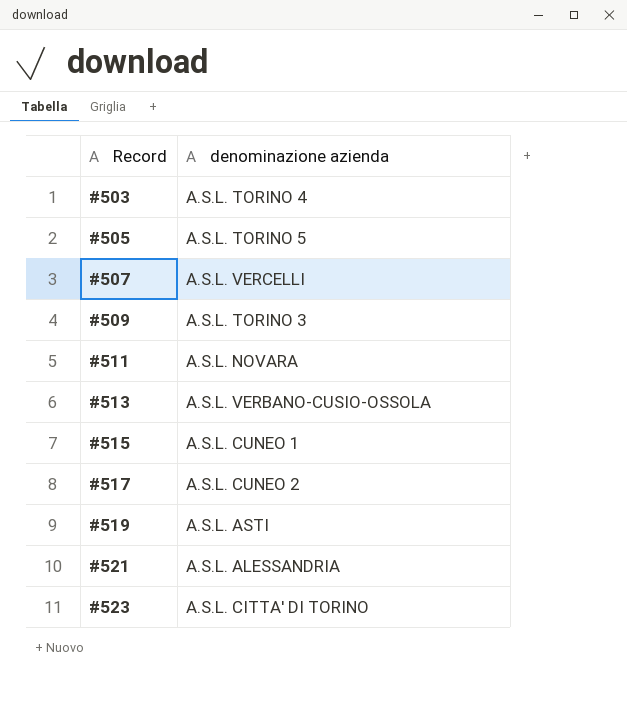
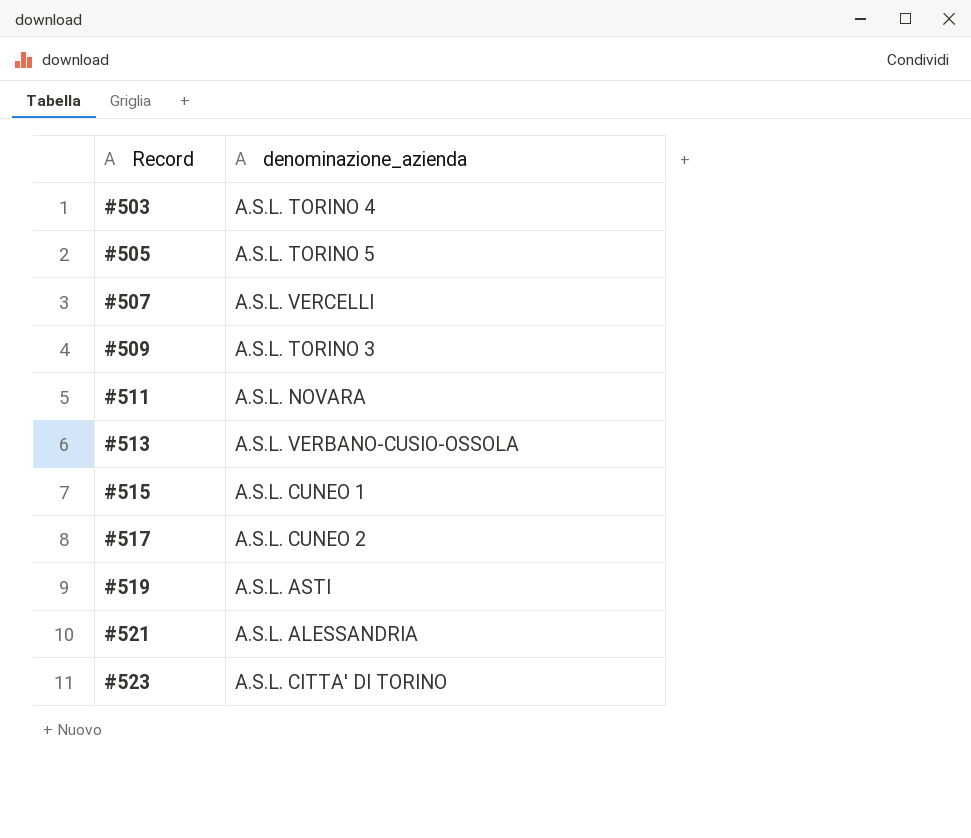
column name: denominazione azienda -> denominazione_azienda

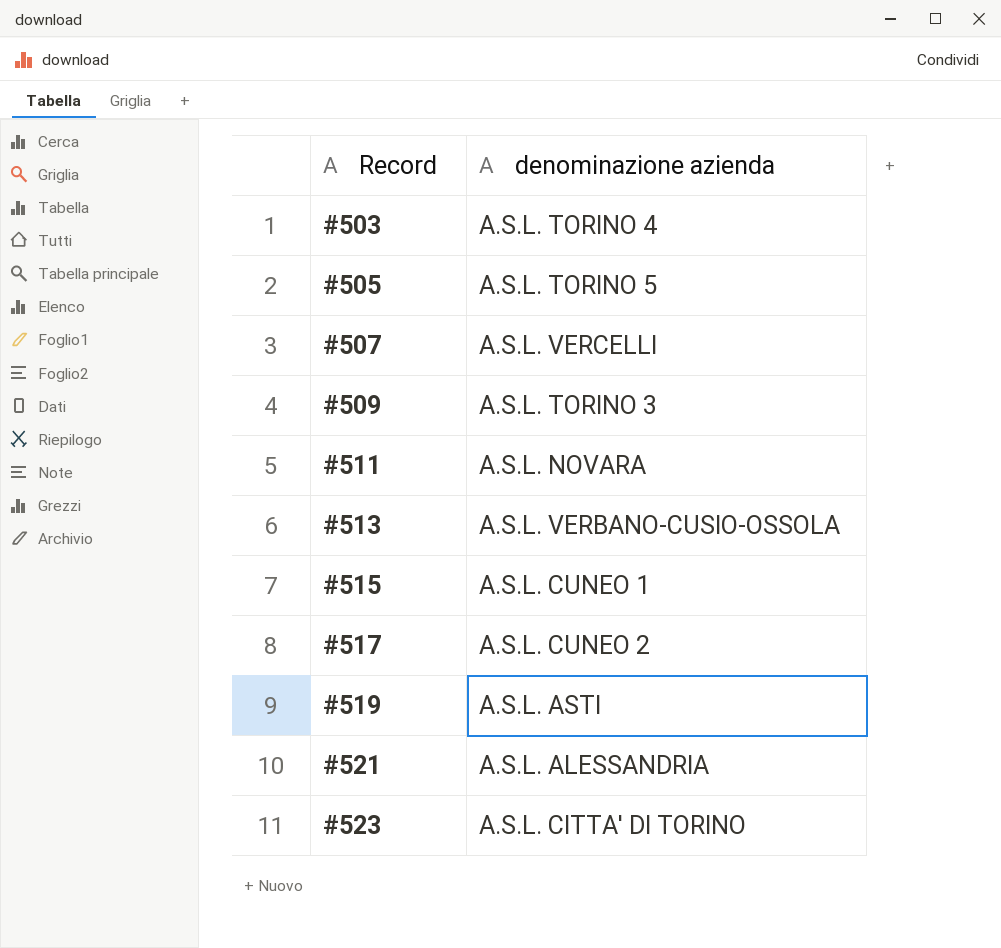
column name: denominazione_azienda -> denominazione azienda

